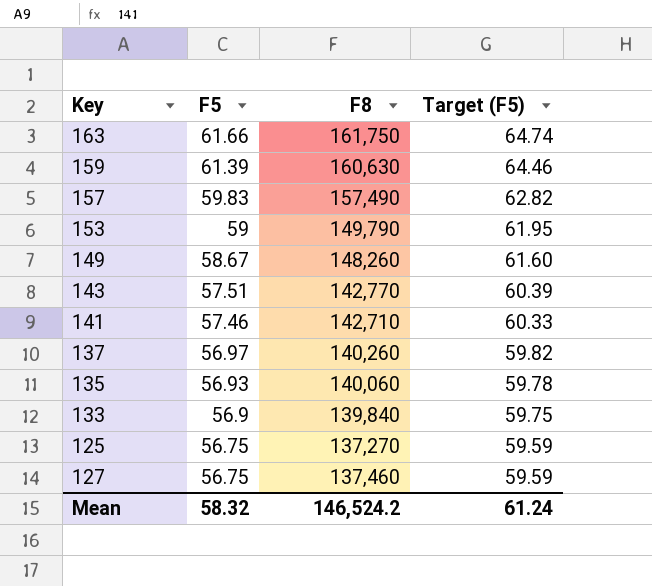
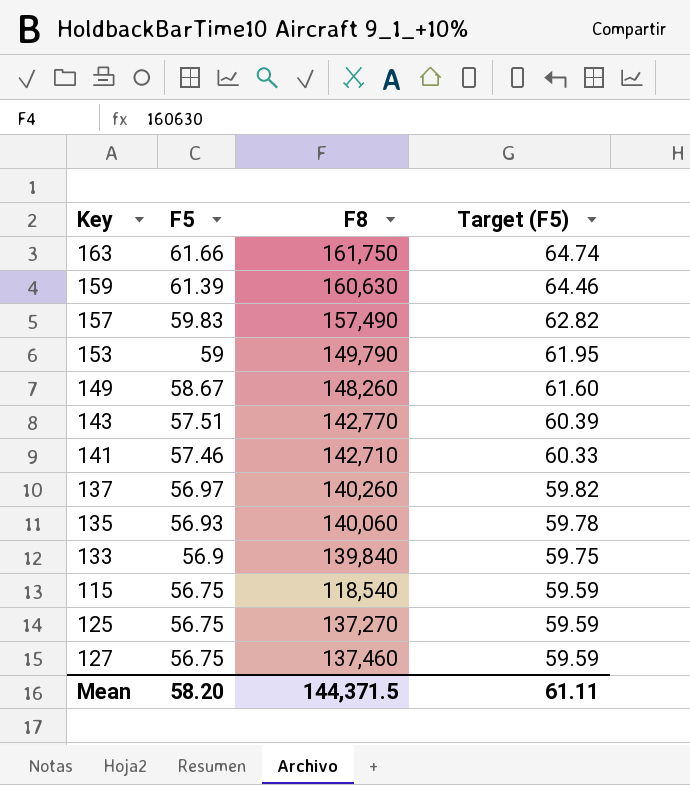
row 115: none -> 56.75 | 118,540 | 59.59
Mean | F5: 58.32 -> 58.20
Mean | F8: 146,524.2 -> 144,371.5
Mean | Target (F5): 61.24 -> 61.11

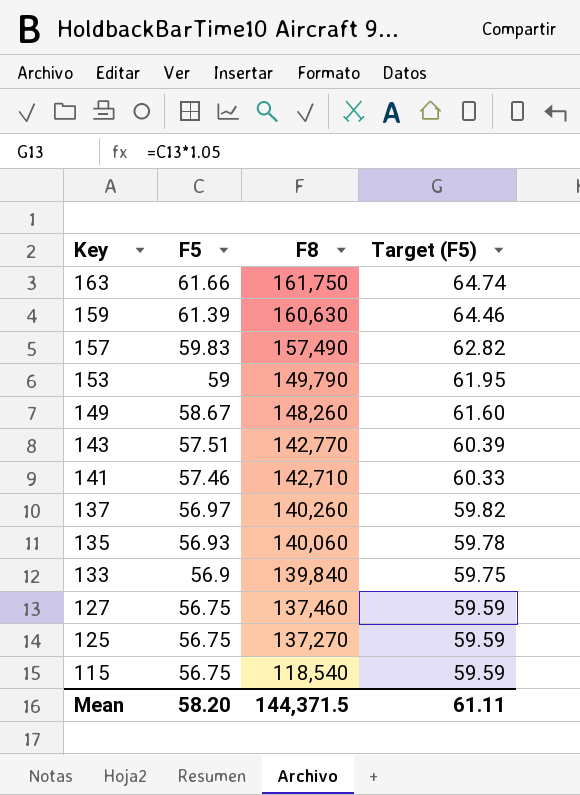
row order: F5 descending -> Key descending

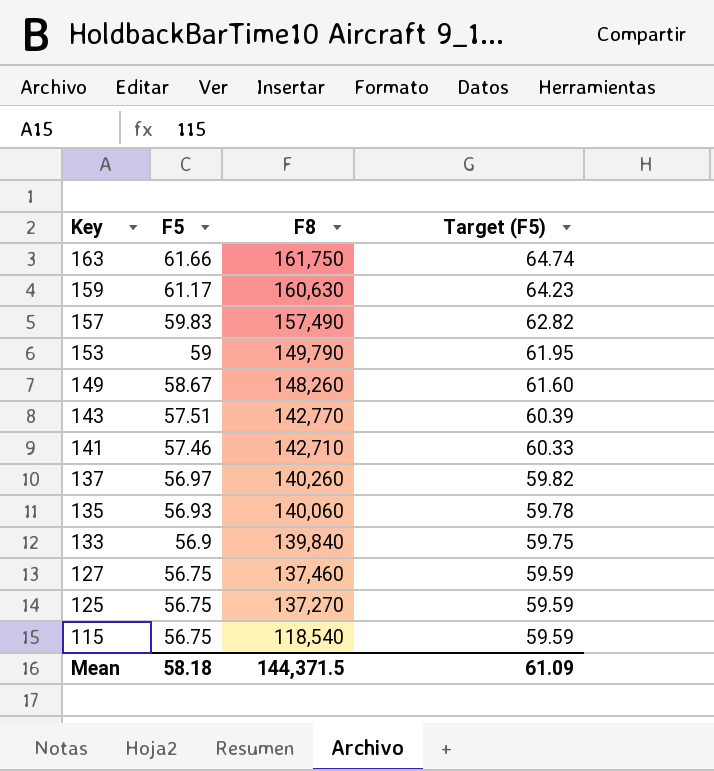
159 | F5: 61.39 -> 61.17
159 | Target (F5): 64.46 -> 64.23
Mean | F5: 58.20 -> 58.18
Mean | Target (F5): 61.11 -> 61.09

